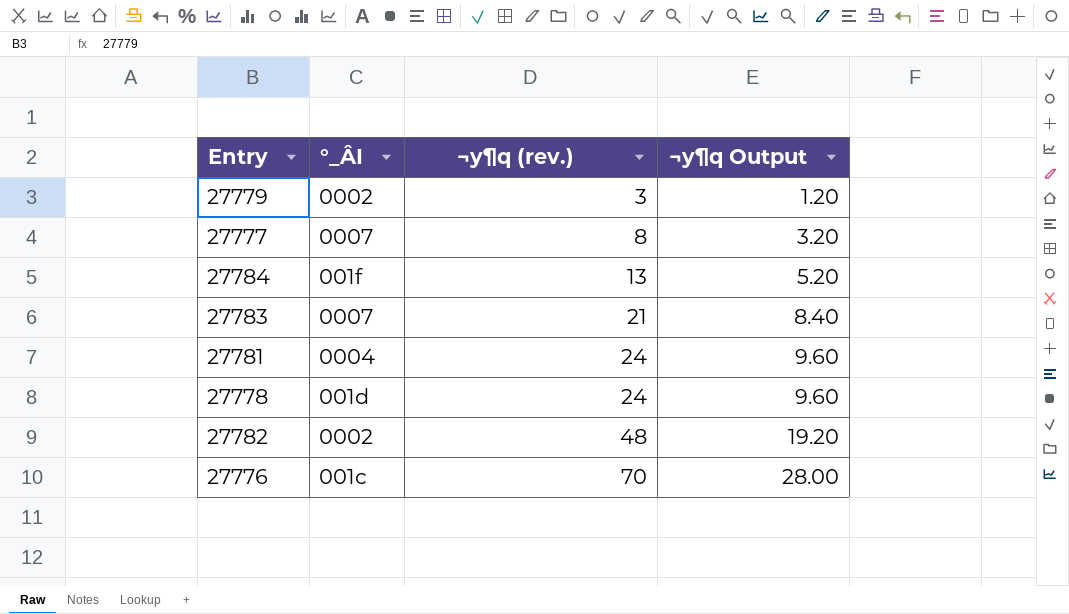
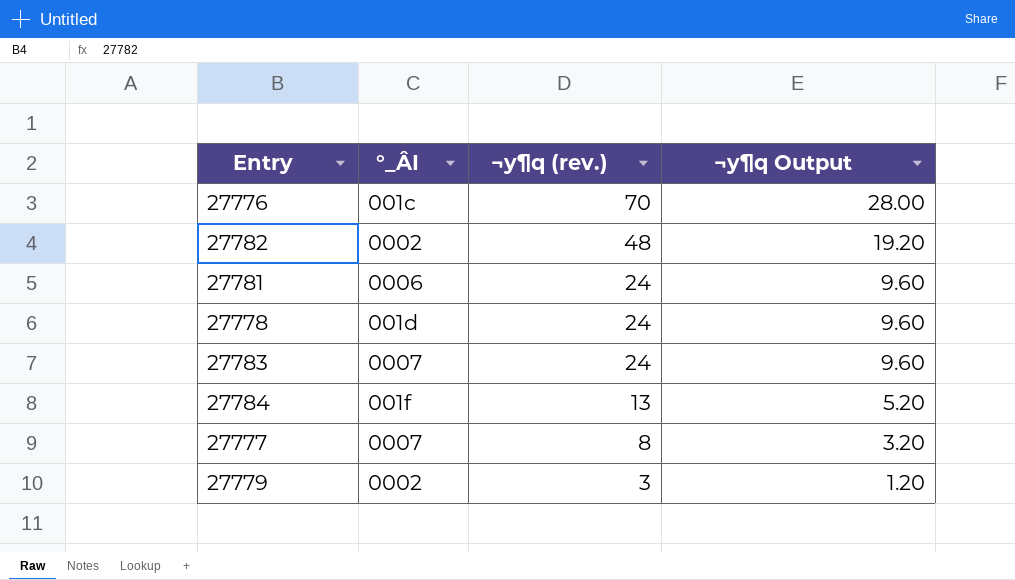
row order: ¬y¶q (rev.) ascending -> ¬y¶q (rev.) descending
27781 | °_ÂI: 0004 -> 0006
27783 | ¬y¶q (rev.): 21 -> 24
27783 | ¬y¶q Output: 8.40 -> 9.60

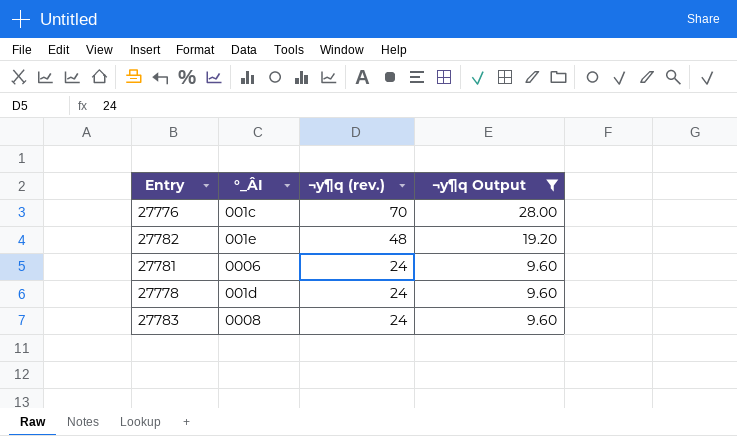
filter: none -> ¬y¶q Output >= 9.60
27782 | °_ÂI: 0002 -> 001e
27783 | °_ÂI: 0007 -> 0008

